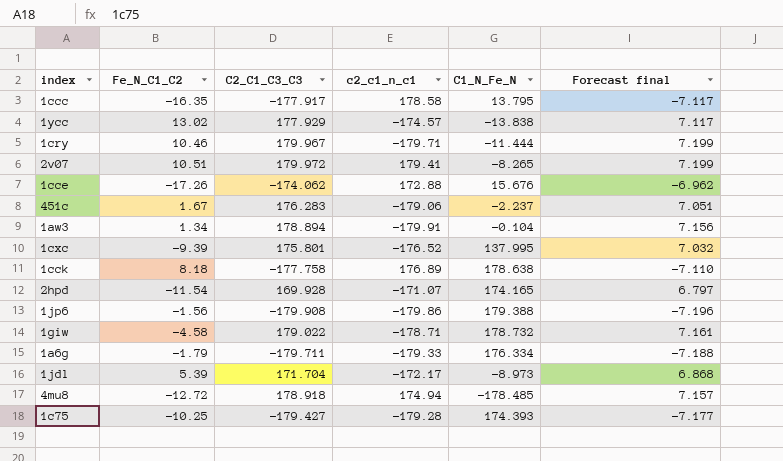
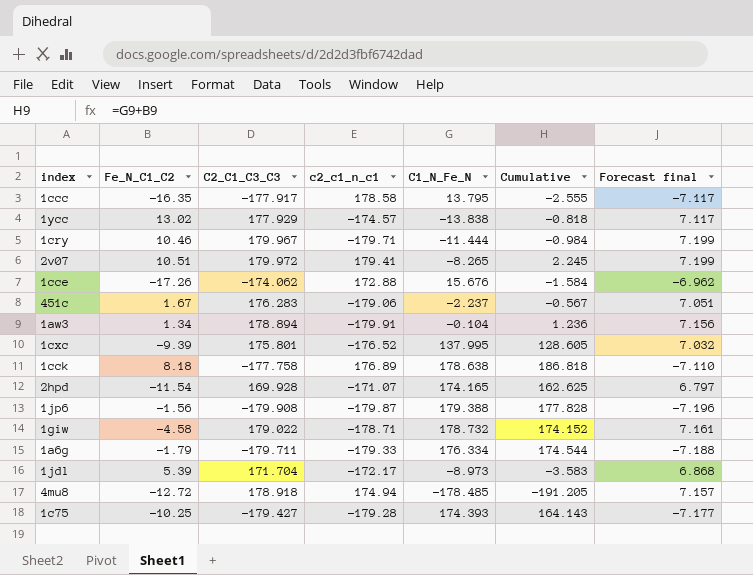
column Cumulative | formula: none -> [Fe_N_C1_C2] + [C1_N_Fe_N]
1jp6 | c2_c1_n_c1: -179.86 -> -179.87

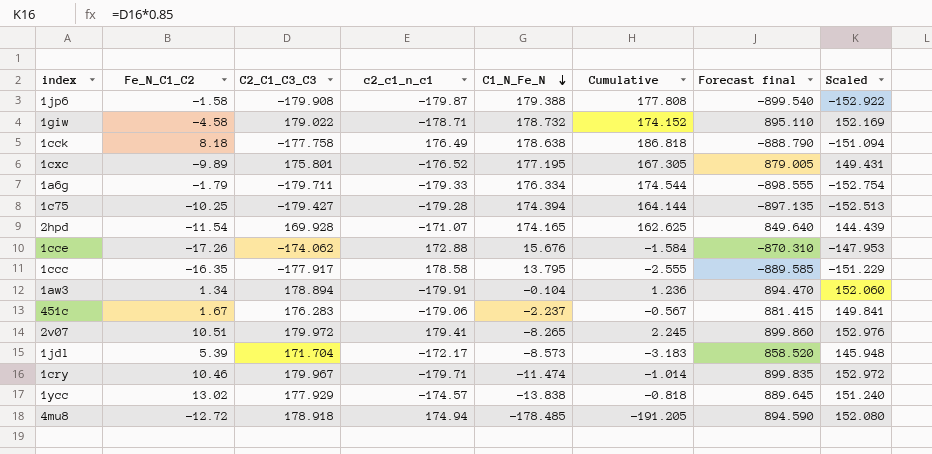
row order: none -> C1_N_Fe_N descending
column Forecast final | formula: [C2_C1_C3_C3] * 0.04 -> [C2_C1_C3_C3] * 5
column Scaled | formula: none -> [C2_C1_C3_C3] * 0.85
1jp6 | Fe_N_C1_C2: -1.56 -> -1.58
1jp6 | Cumulative: 177.828 -> 177.808
1cck | c2_c1_n_c1: 176.89 -> 176.49
1cxc | Fe_N_C1_C2: -9.39 -> -9.89
1cxc | C1_N_Fe_N: 137.995 -> 177.195
1cxc | Cumulative: 128.605 -> 167.305
1c75 | C1_N_Fe_N: 174.393 -> 174.394
1c75 | Cumulative: 164.143 -> 164.144
1jdl | C1_N_Fe_N: -8.973 -> -8.573
1jdl | Cumulative: -3.583 -> -3.183
1cry | C1_N_Fe_N: -11.444 -> -11.474
1cry | Cumulative: -0.984 -> -1.014

